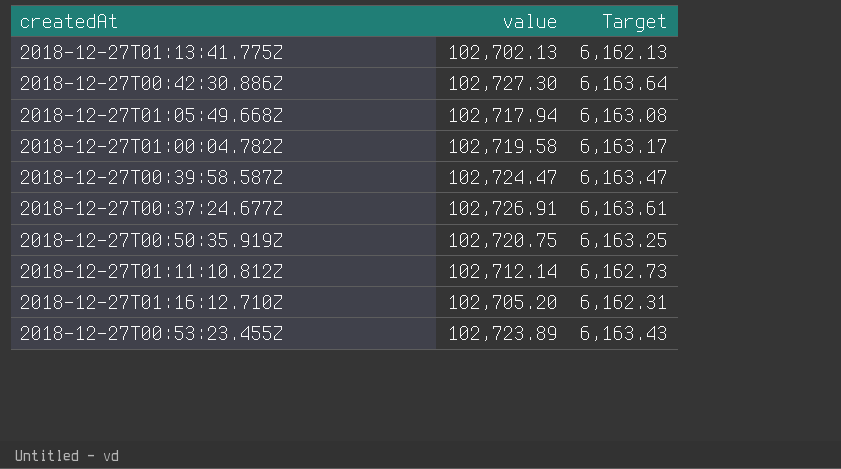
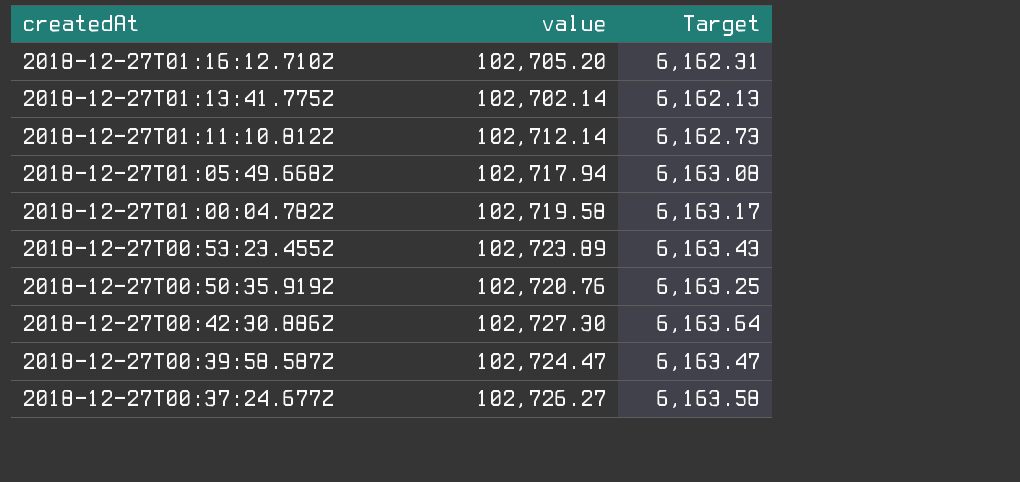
row order: none -> createdAt descending
2018-12-27T01:13:41.775Z | value: 102,702.13 -> 102,702.14
2018-12-27T00:50:35.919Z | value: 102,720.75 -> 102,720.76
2018-12-27T00:37:24.677Z | value: 102,726.91 -> 102,726.27
2018-12-27T00:37:24.677Z | Target: 6,163.61 -> 6,163.58

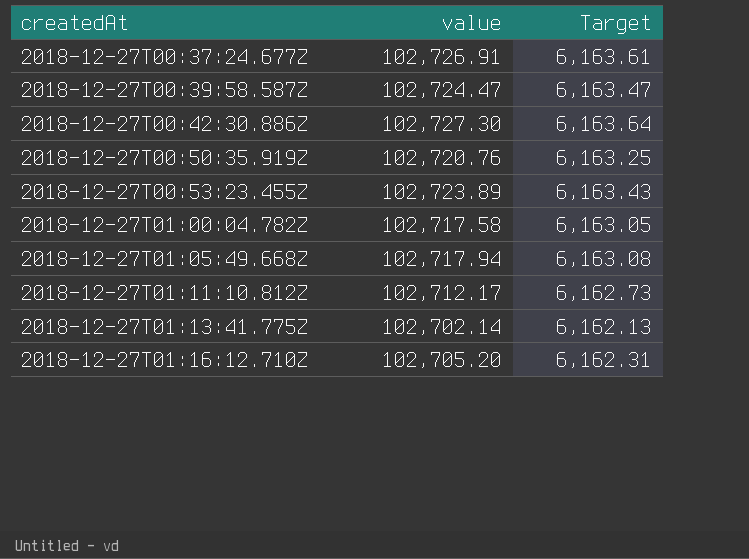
row order: createdAt descending -> createdAt ascending
2018-12-27T00:37:24.677Z | value: 102,726.27 -> 102,726.91
2018-12-27T00:37:24.677Z | Target: 6,163.58 -> 6,163.61
2018-12-27T01:00:04.782Z | value: 102,719.58 -> 102,717.58
2018-12-27T01:00:04.782Z | Target: 6,163.17 -> 6,163.05
2018-12-27T01:11:10.812Z | value: 102,712.14 -> 102,712.17

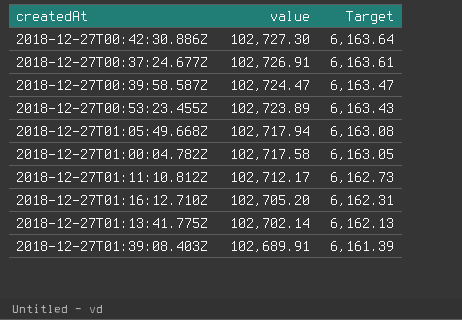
row order: createdAt ascending -> value descending
row 2018-12-27T00:50:35.919Z: 102,720.76 | 6,163.25 -> none
row 2018-12-27T01:39:08.403Z: none -> 102,689.91 | 6,161.39

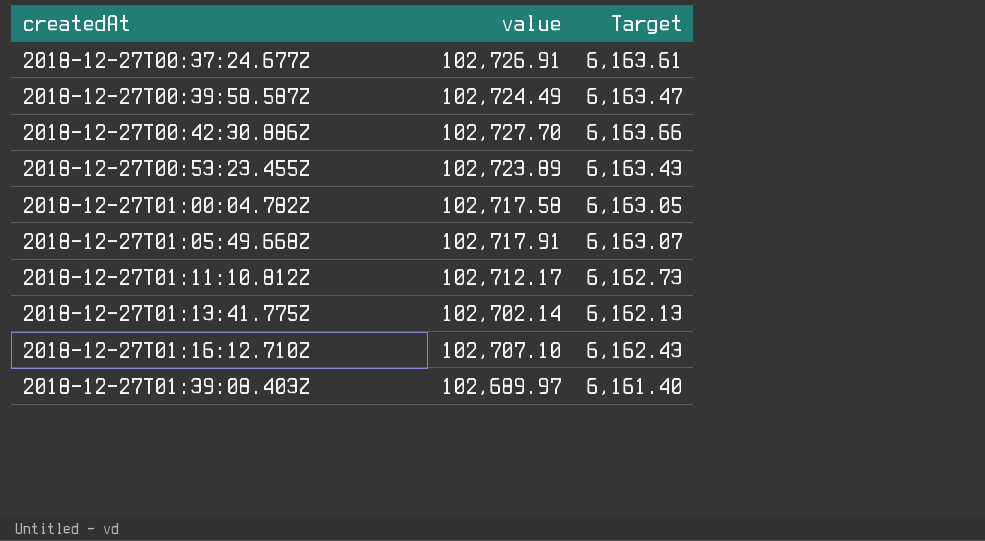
row order: value descending -> createdAt ascending
2018-12-27T00:39:58.587Z | value: 102,724.47 -> 102,724.49
2018-12-27T00:42:30.886Z | value: 102,727.30 -> 102,727.70
2018-12-27T00:42:30.886Z | Target: 6,163.64 -> 6,163.66
2018-12-27T01:05:49.668Z | value: 102,717.94 -> 102,717.91
2018-12-27T01:05:49.668Z | Target: 6,163.08 -> 6,163.07
2018-12-27T01:16:12.710Z | value: 102,705.20 -> 102,707.10
2018-12-27T01:16:12.710Z | Target: 6,162.31 -> 6,162.43
2018-12-27T01:39:08.403Z | value: 102,689.91 -> 102,689.97
2018-12-27T01:39:08.403Z | Target: 6,161.39 -> 6,161.40

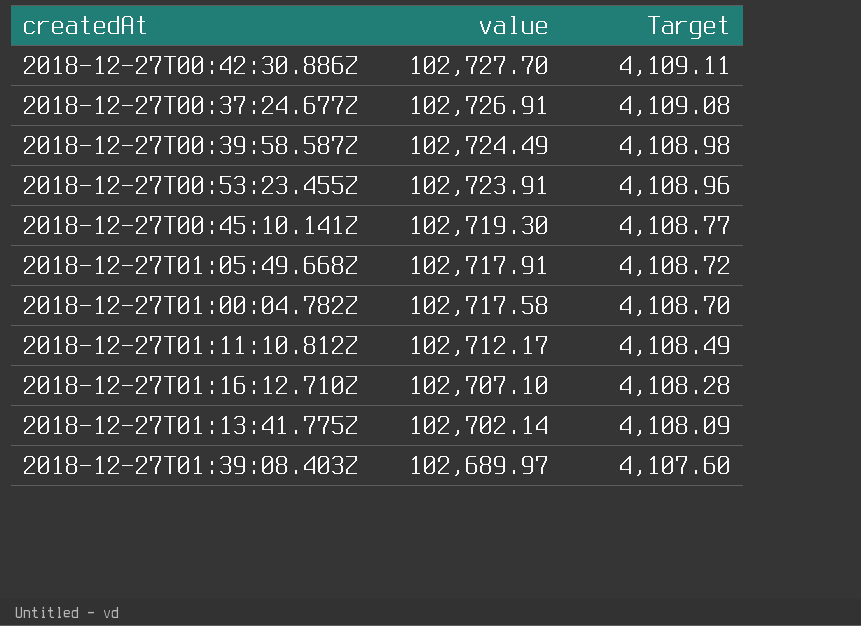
row order: createdAt ascending -> value descending
column Target | formula: [value] * 0.06 -> [value] * 0.04
2018-12-27T00:53:23.455Z | value: 102,723.89 -> 102,723.91
row 2018-12-27T00:45:10.141Z: none -> 102,719.30 | 4,108.77

